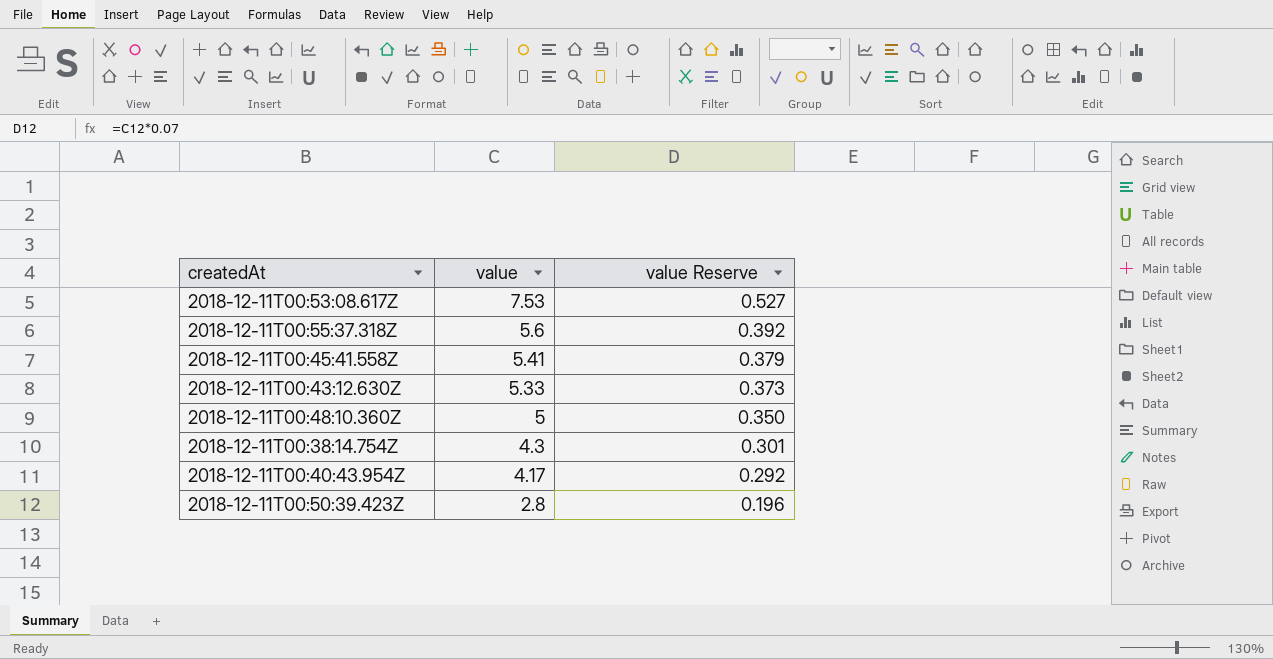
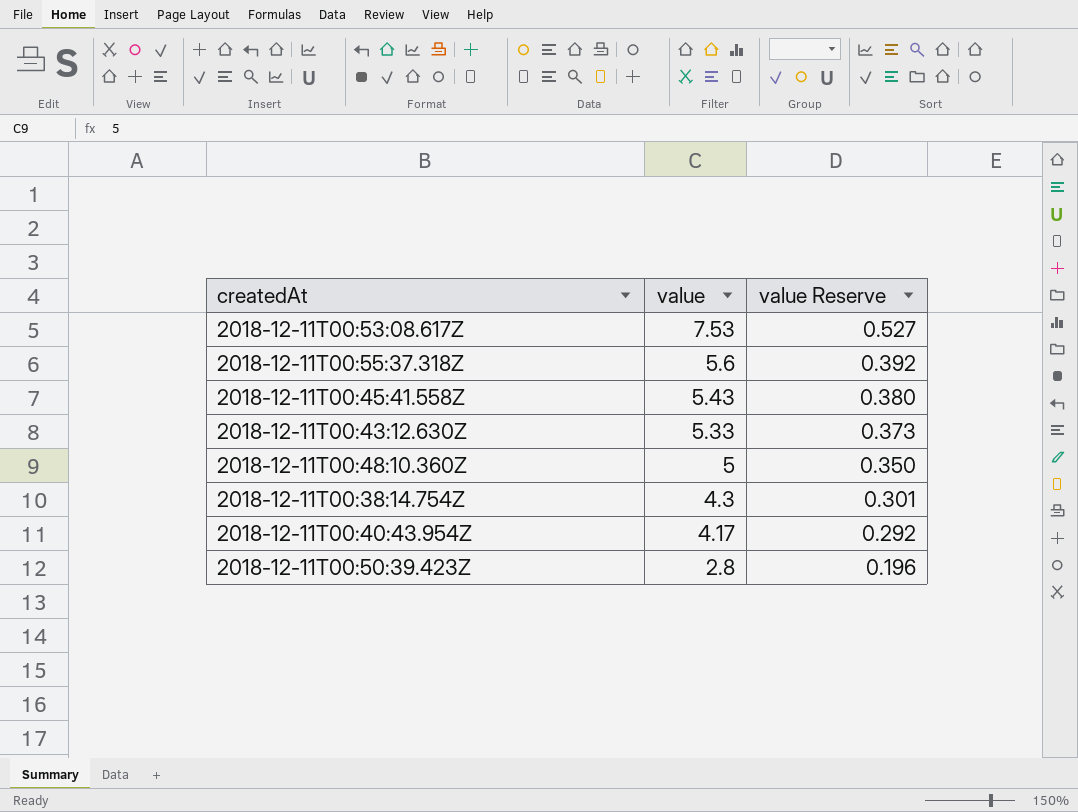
2018-12-11T00:45:41.558Z | value: 5.41 -> 5.43
2018-12-11T00:45:41.558Z | value Reserve: 0.379 -> 0.380

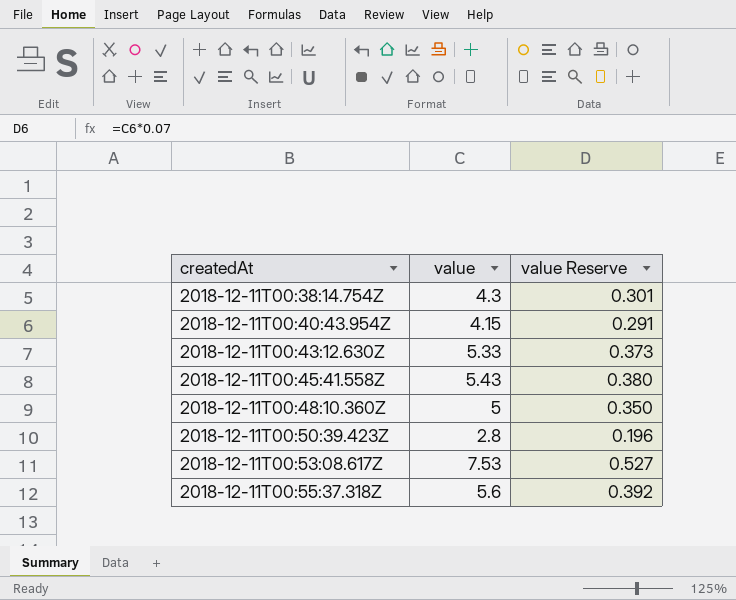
row order: value descending -> createdAt ascending
2018-12-11T00:40:43.954Z | value: 4.17 -> 4.15
2018-12-11T00:40:43.954Z | value Reserve: 0.292 -> 0.291

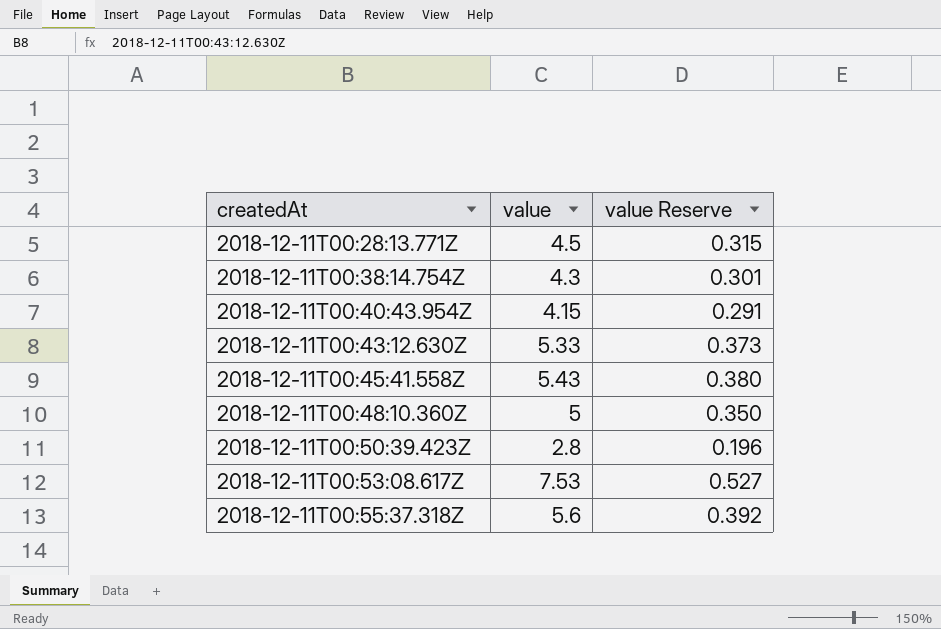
row 2018-12-11T00:28:13.771Z: none -> 4.5 | 0.315

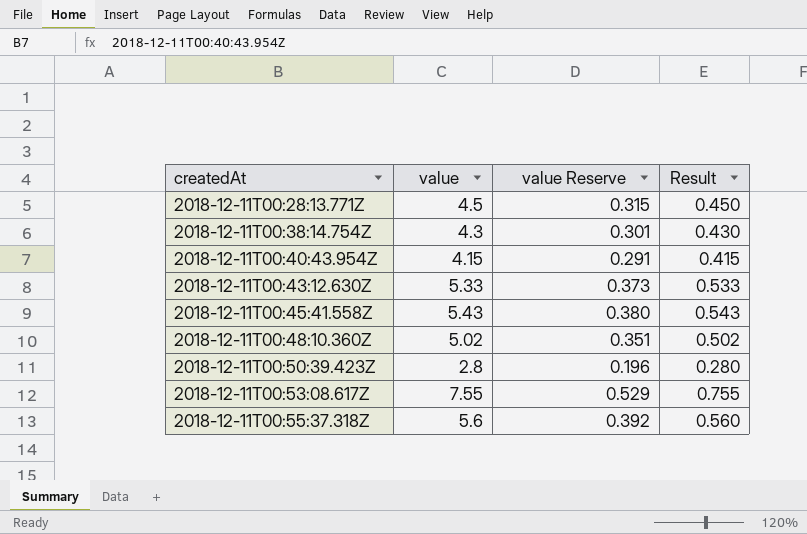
column Result | formula: none -> [value] * 0.1
2018-12-11T00:48:10.360Z | value: 5 -> 5.02
2018-12-11T00:48:10.360Z | value Reserve: 0.350 -> 0.351
2018-12-11T00:53:08.617Z | value: 7.53 -> 7.55
2018-12-11T00:53:08.617Z | value Reserve: 0.527 -> 0.529

